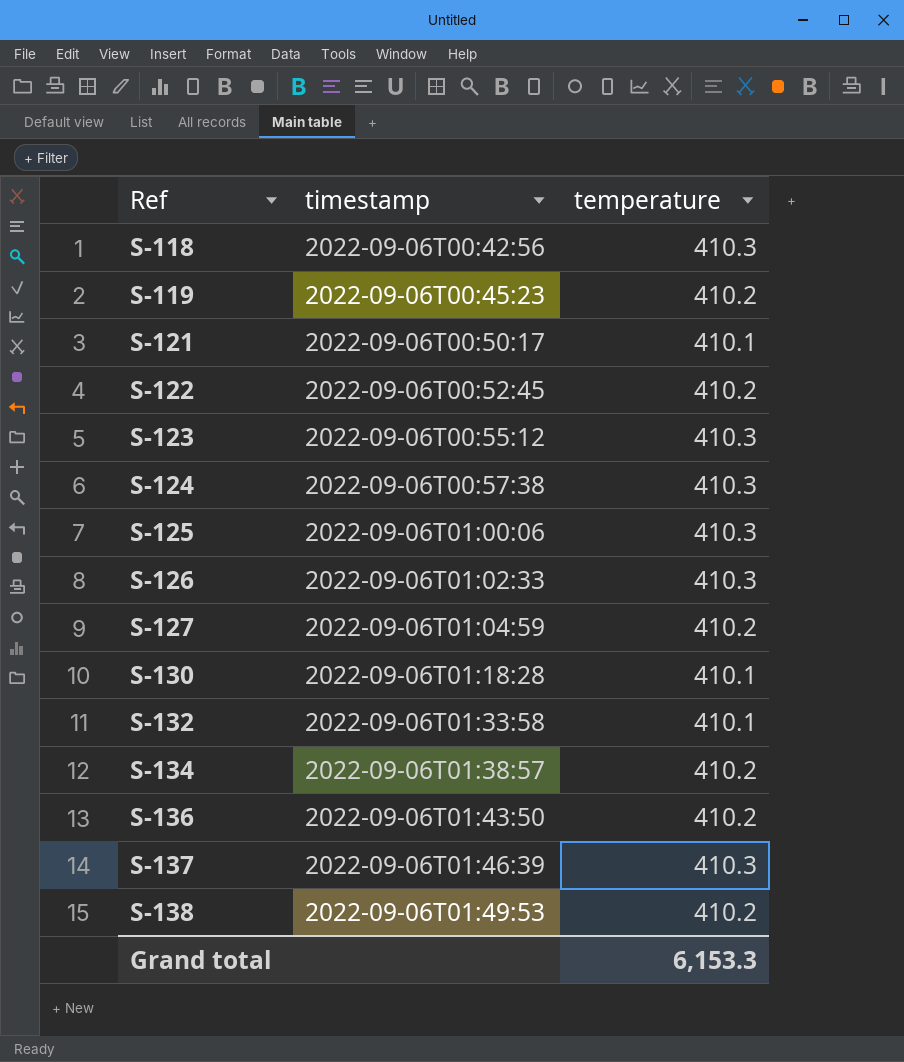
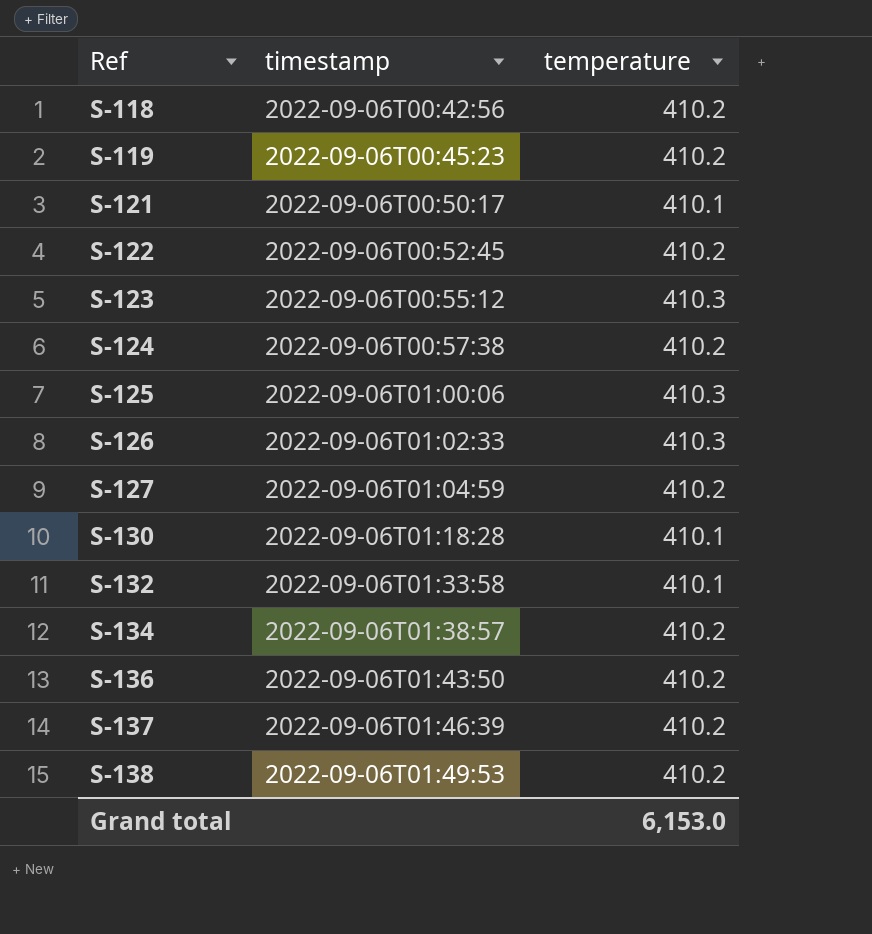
S-118 | temperature: 410.3 -> 410.2
S-124 | temperature: 410.3 -> 410.2
S-137 | temperature: 410.3 -> 410.2
Grand total | temperature: 6,153.3 -> 6,153.0

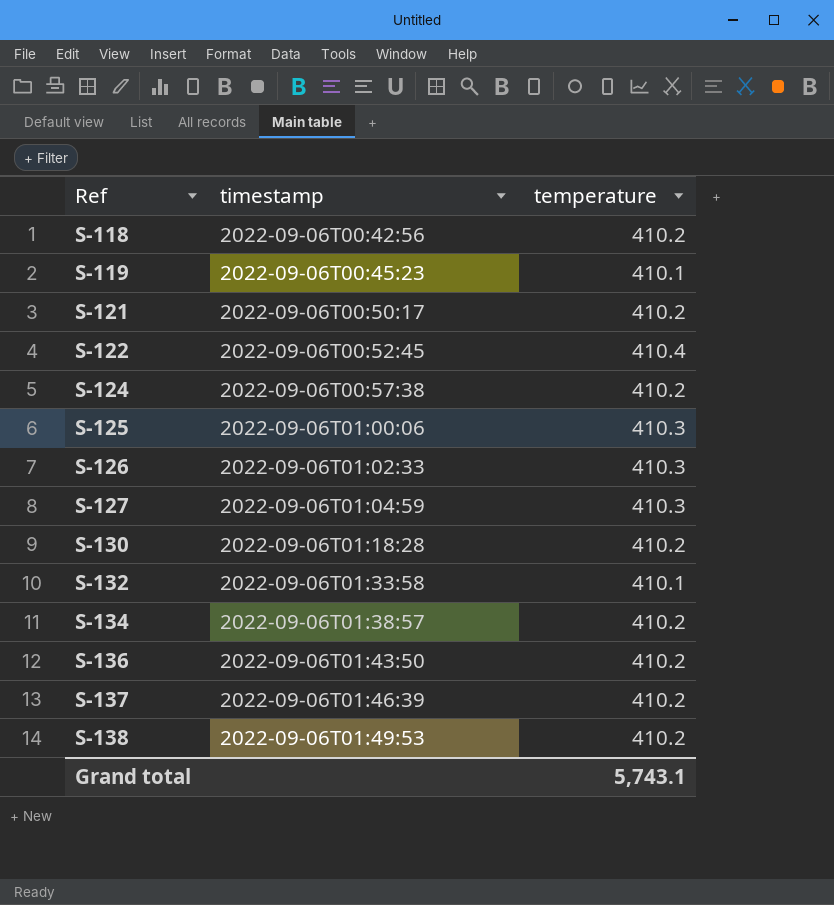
row S-123: 2022-09-06T00:55:12 | 410.3 -> none
S-119 | temperature: 410.2 -> 410.1
S-121 | temperature: 410.1 -> 410.2
S-122 | temperature: 410.2 -> 410.4
S-127 | temperature: 410.2 -> 410.3
S-130 | temperature: 410.1 -> 410.2
Grand total | temperature: 6,153.0 -> 5,743.1

